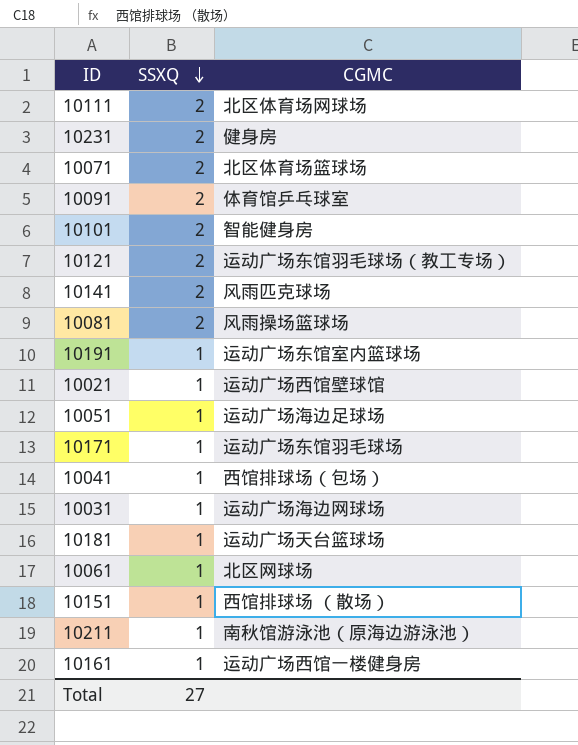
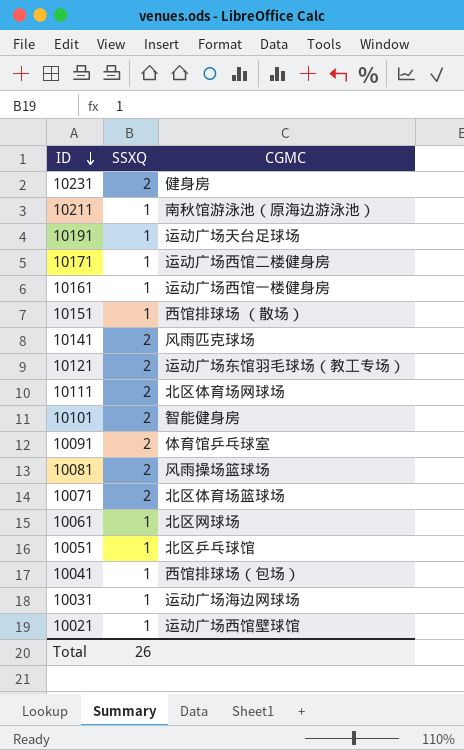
row order: SSXQ descending -> ID descending
row 10181: 1 | 运动广场天台篮球场 -> none
10191 | CGMC: 运动广场东馆室内篮球场 -> 运动广场天台足球场
10171 | CGMC: 运动广场东馆羽毛球场 -> 运动广场西馆二楼健身房
10051 | CGMC: 运动广场海边足球场 -> 北区乒乓球馆
Total | SSXQ: 27 -> 26

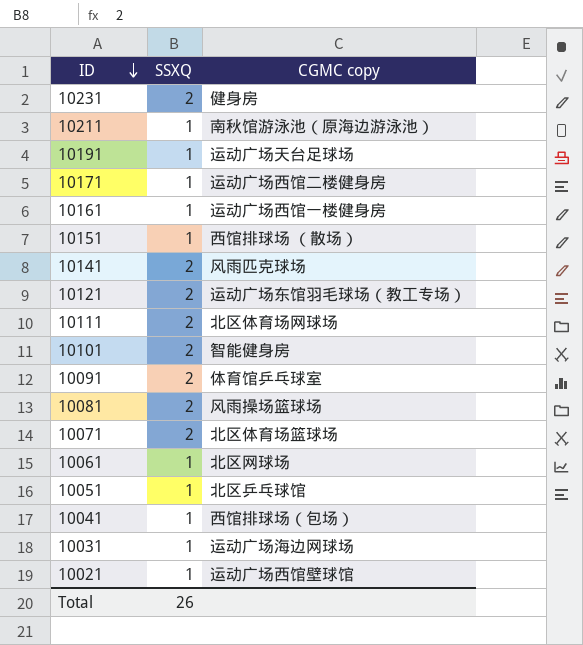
column name: CGMC -> CGMC copy

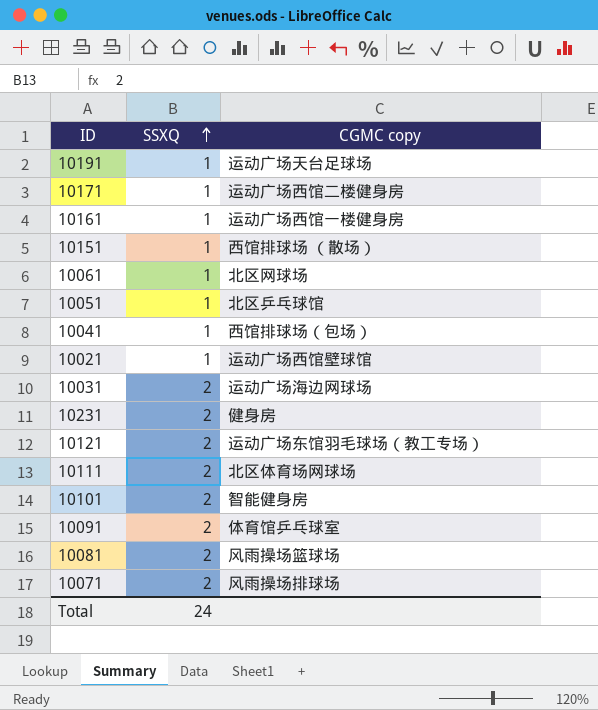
row order: ID descending -> SSXQ ascending
row 10211: 1 | 南秋馆游泳池（原海边游泳池） -> none
row 10141: 2 | 风雨匹克球场 -> none
10031 | SSXQ: 1 -> 2
10071 | CGMC copy: 北区体育场篮球场 -> 风雨操场排球场
Total | SSXQ: 26 -> 24

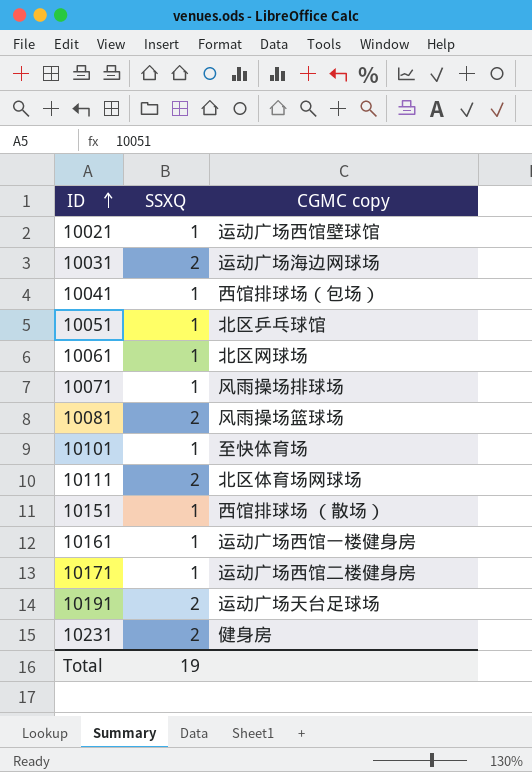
row order: SSXQ ascending -> ID ascending
row 10121: 2 | 运动广场东馆羽毛球场（教工专场） -> none
row 10091: 2 | 体育馆乒乓球室 -> none
10071 | SSXQ: 2 -> 1
10101 | SSXQ: 2 -> 1
10101 | CGMC copy: 智能健身房 -> 至快体育场
10191 | SSXQ: 1 -> 2
Total | SSXQ: 24 -> 19

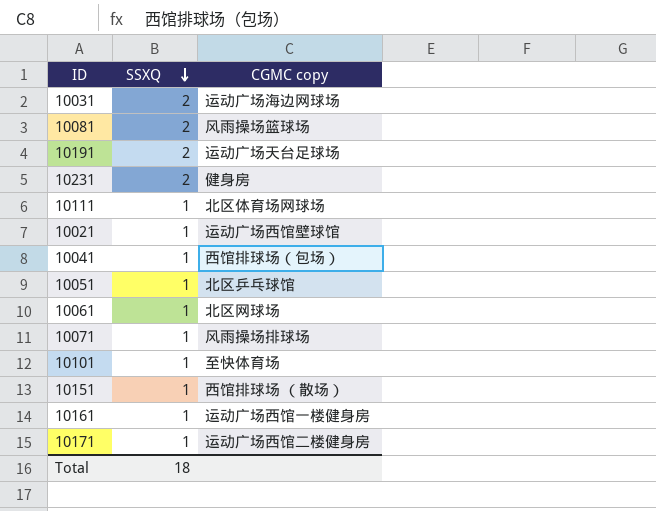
row order: ID ascending -> SSXQ descending
10111 | SSXQ: 2 -> 1
Total | SSXQ: 19 -> 18

